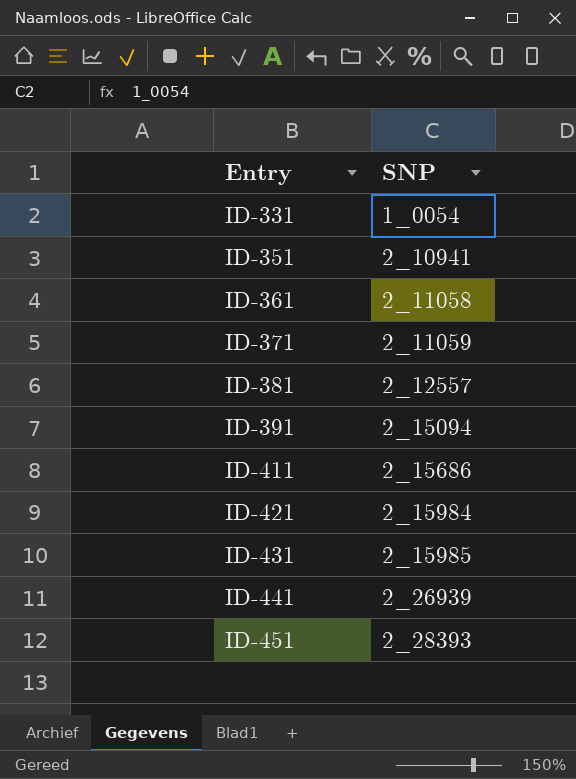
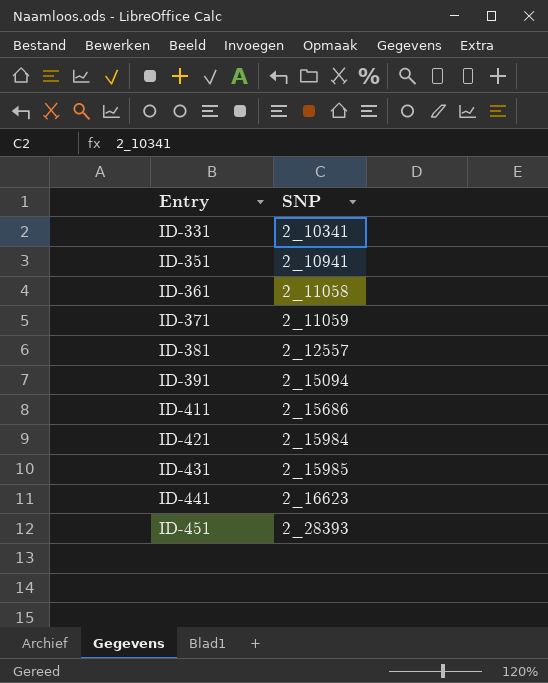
ID-331 | SNP: 1_0054 -> 2_10341
ID-441 | SNP: 2_26939 -> 2_16623

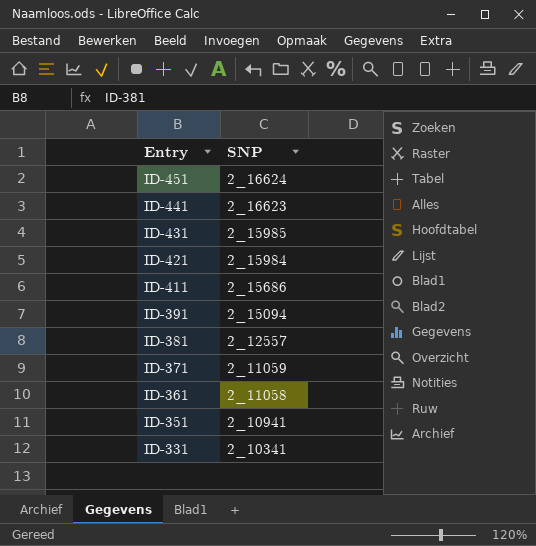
row order: Entry ascending -> Entry descending
ID-451 | SNP: 2_28393 -> 2_16624

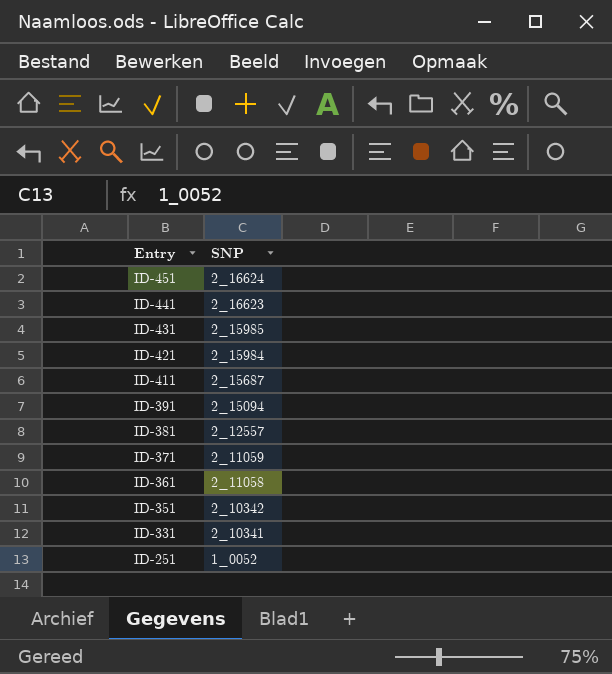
ID-411 | SNP: 2_15686 -> 2_15687
ID-351 | SNP: 2_10941 -> 2_10342
row ID-251: none -> 1_0052

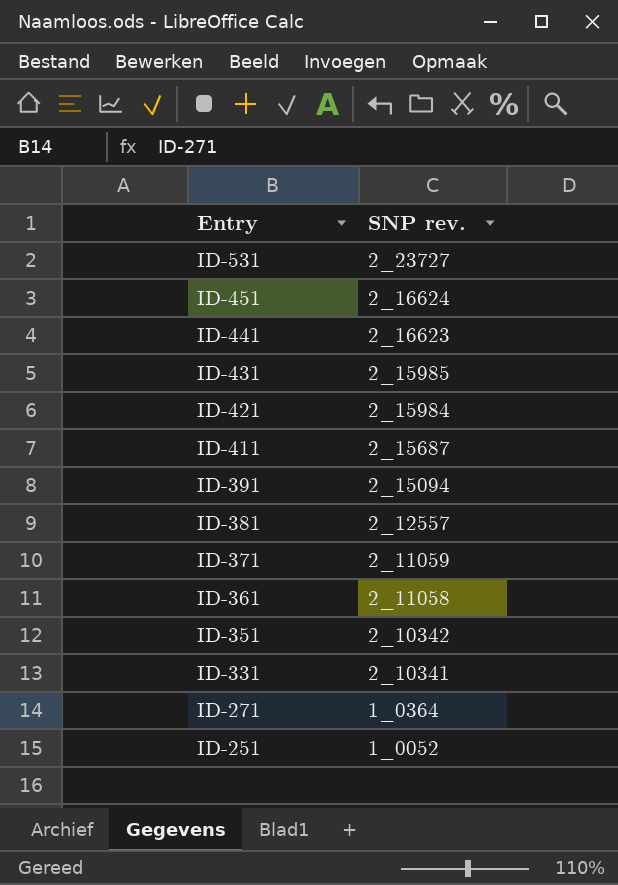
column name: SNP -> SNP rev.
row ID-531: none -> 2_23727
row ID-271: none -> 1_0364

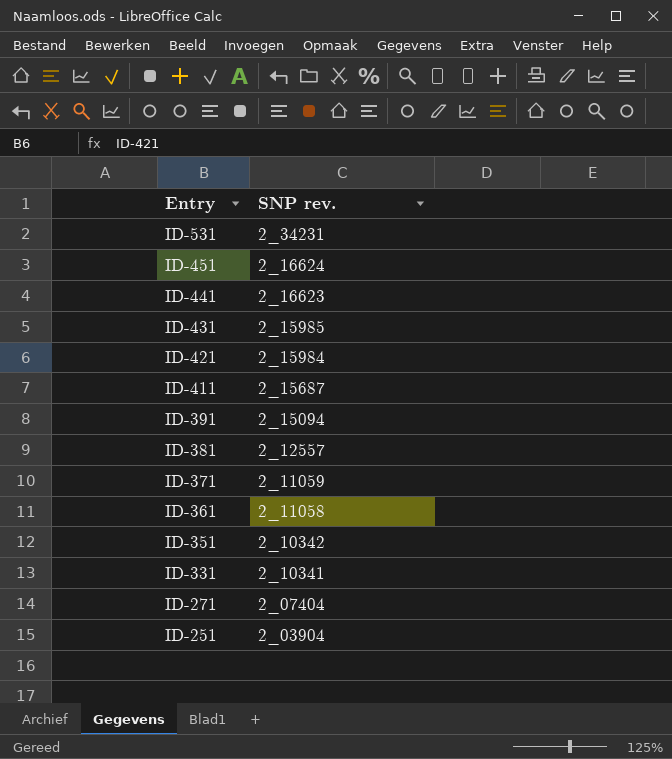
ID-531 | SNP rev.: 2_23727 -> 2_34231
ID-271 | SNP rev.: 1_0364 -> 2_07404
ID-251 | SNP rev.: 1_0052 -> 2_03904

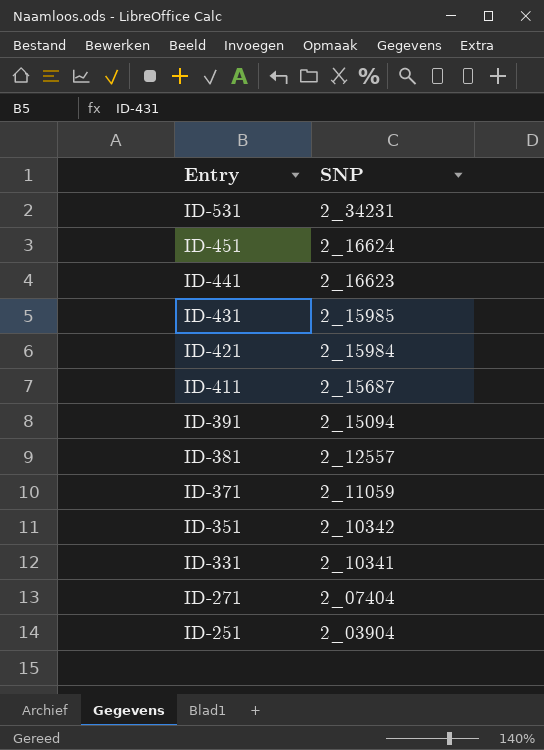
column name: SNP rev. -> SNP
row ID-361: 2_11058 -> none

